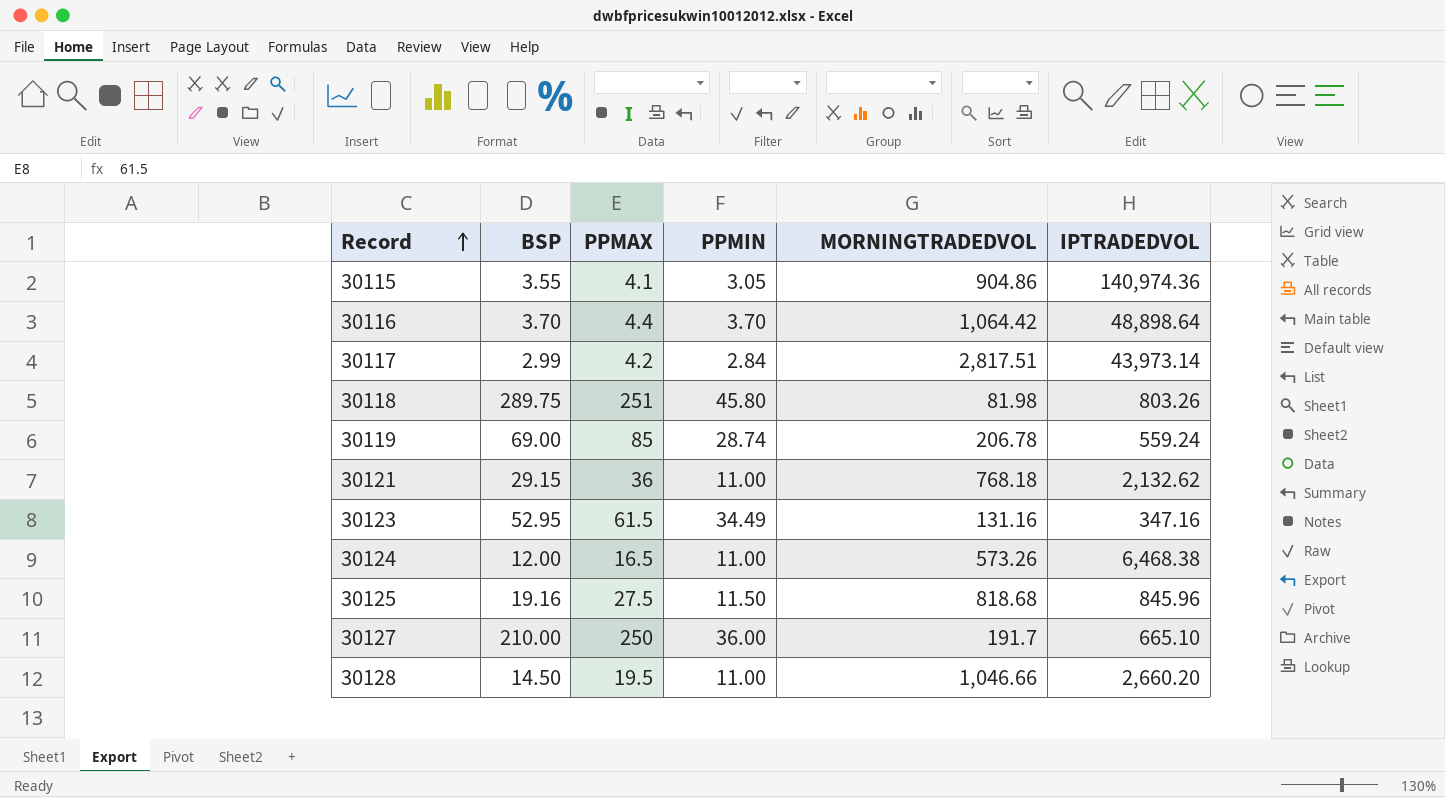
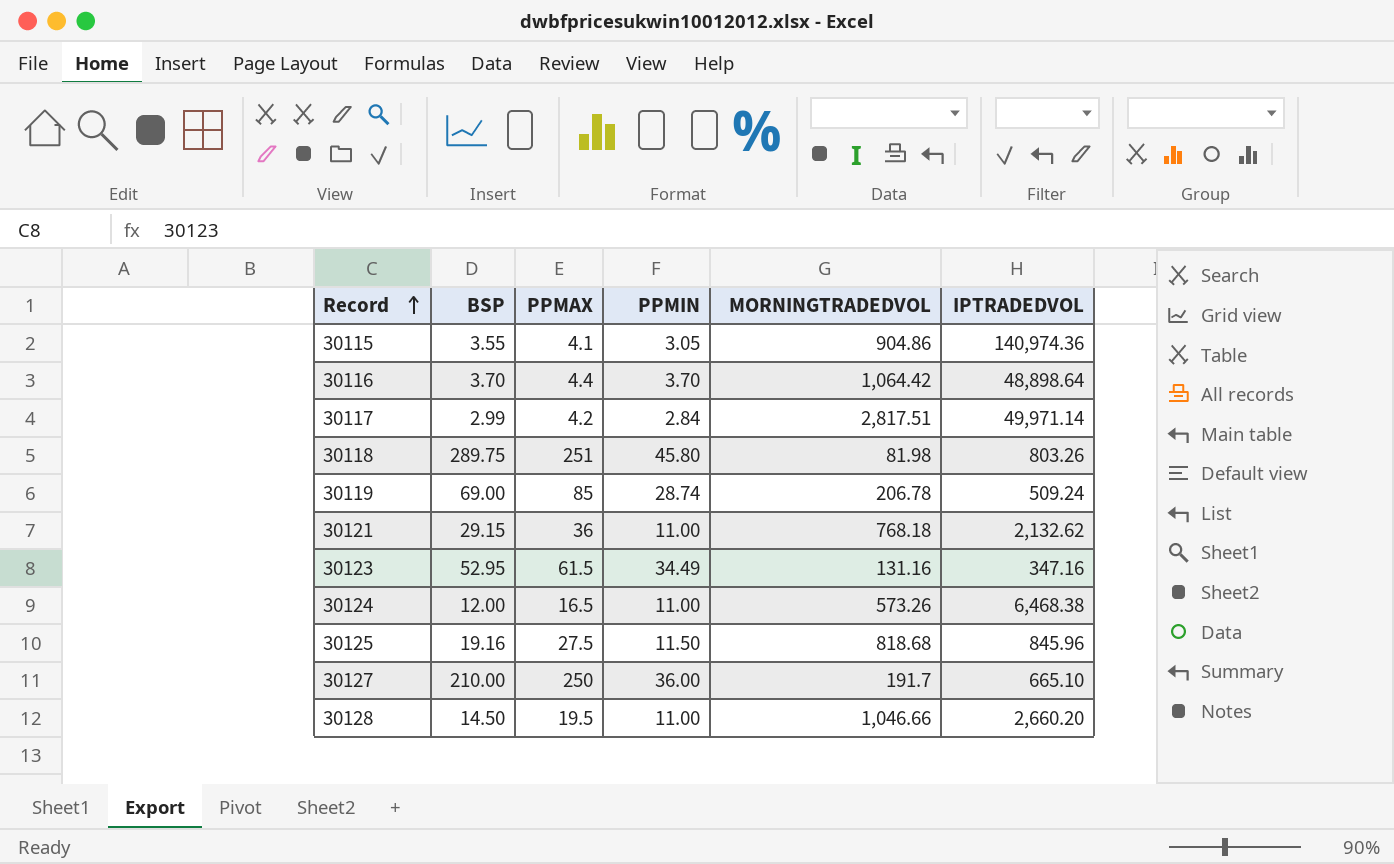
30117 | IPTRADEDVOL: 43,973.14 -> 49,971.14
30119 | IPTRADEDVOL: 559.24 -> 509.24

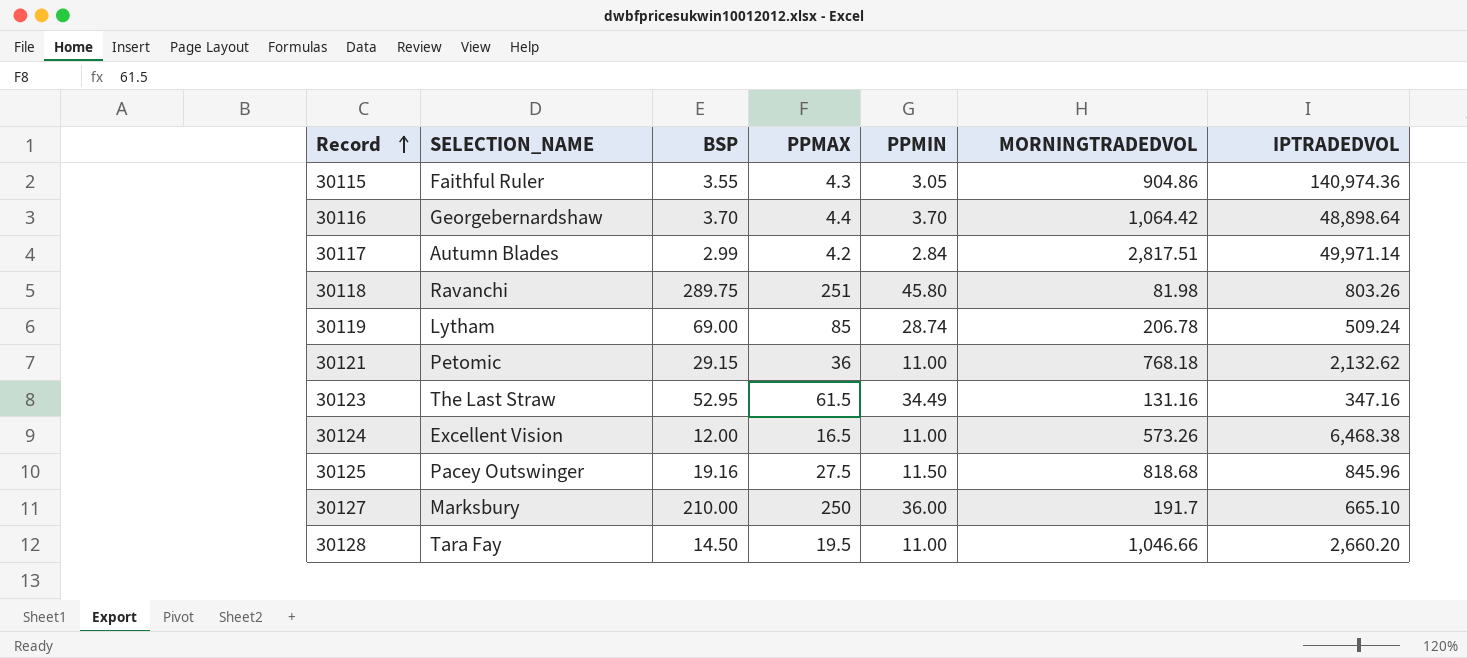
column SELECTION_NAME | position: none -> 2
30115 | PPMAX: 4.1 -> 4.3

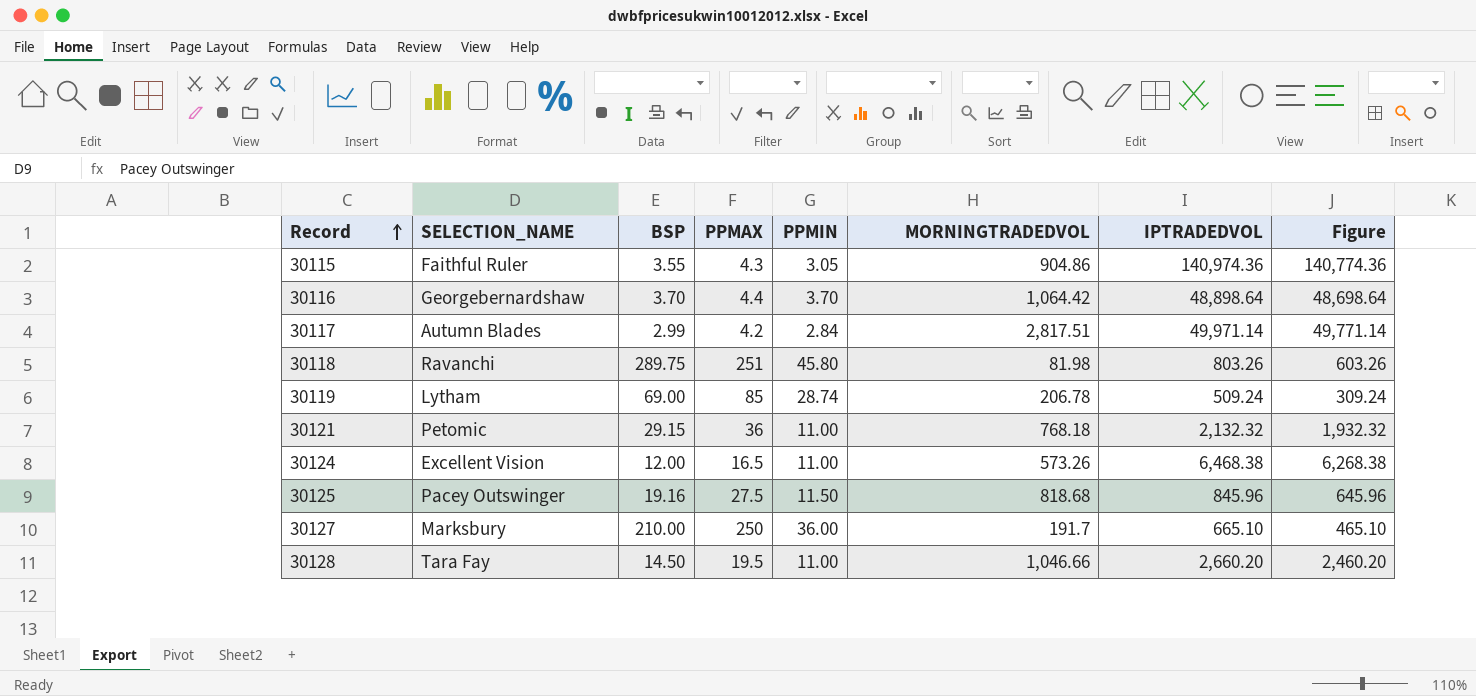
column Figure | formula: none -> [IPTRADEDVOL] - 200
row 30123: The Last Straw | 52.95 | 61.5 | 34.49 | 131.16 | 347.16 -> none
30121 | IPTRADEDVOL: 2,132.62 -> 2,132.32

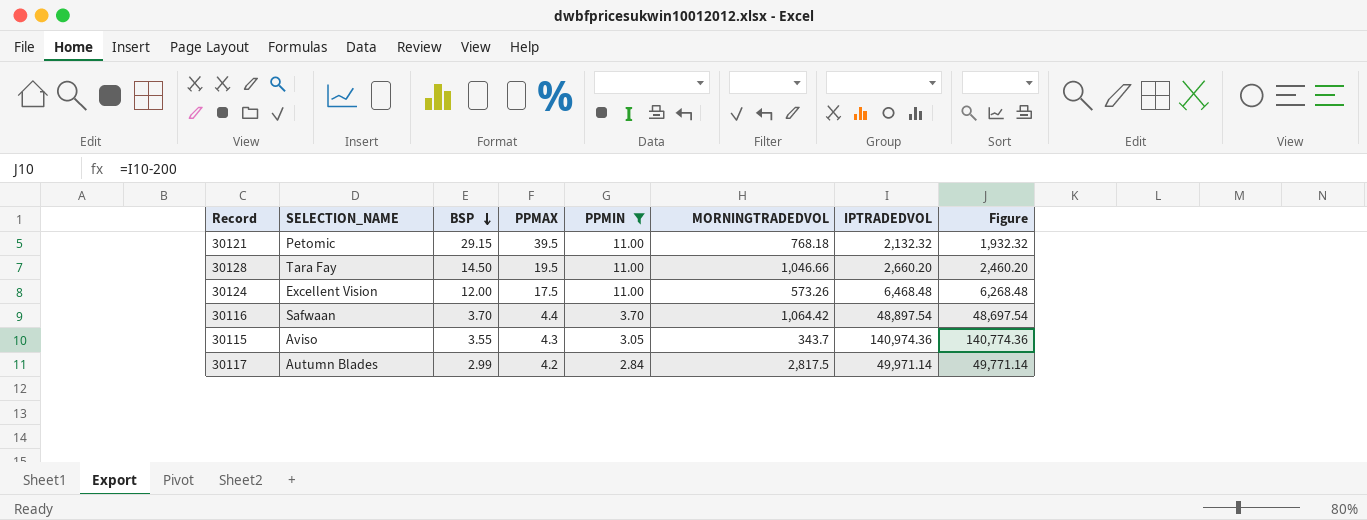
filter: none -> PPMIN <= 11.00
row order: Record ascending -> BSP descending
30121 | PPMAX: 36 -> 39.5
30124 | PPMAX: 16.5 -> 17.5
30124 | IPTRADEDVOL: 6,468.38 -> 6,468.48
30124 | Figure: 6,268.38 -> 6,268.48
30116 | SELECTION_NAME: Georgebernardshaw -> Safwaan
30116 | IPTRADEDVOL: 48,898.64 -> 48,897.54
30116 | Figure: 48,698.64 -> 48,697.54
30115 | SELECTION_NAME: Faithful Ruler -> Aviso
30115 | MORNINGTRADEDVOL: 904.86 -> 343.7
30117 | MORNINGTRADEDVOL: 2,817.51 -> 2,817.5

